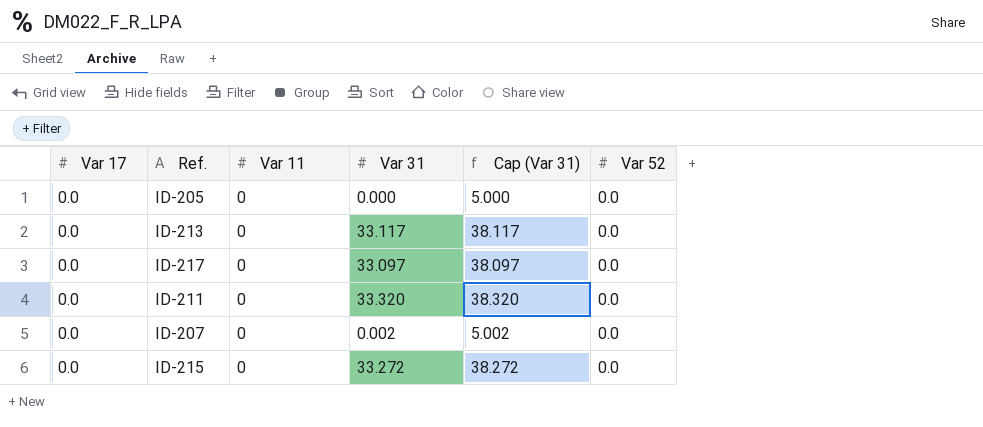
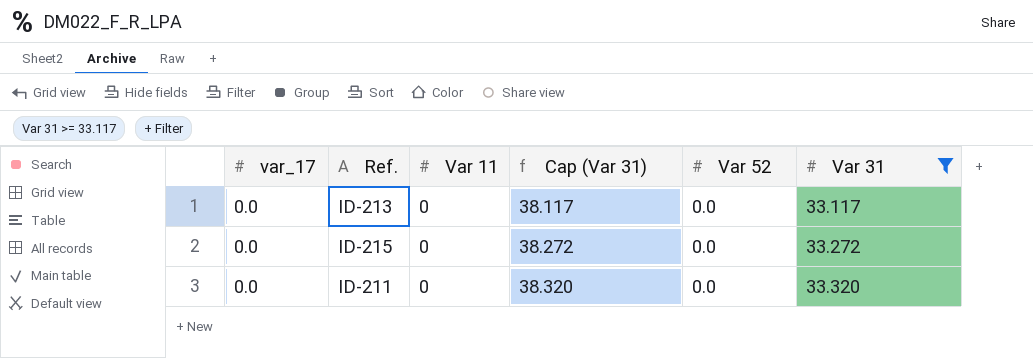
filter: none -> Var 31 >= 33.117
row order: none -> Cap (Var 31) ascending
column name: Var 17 -> var_17
column Var 31 | position: 4 -> 6

